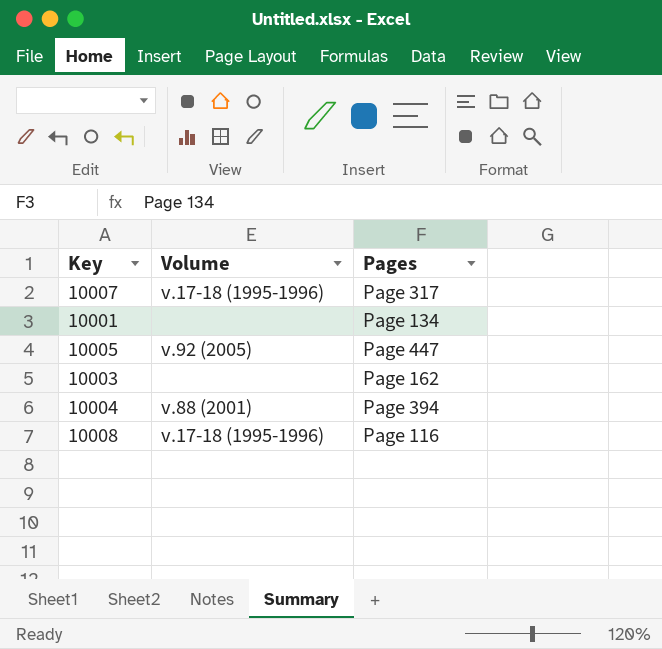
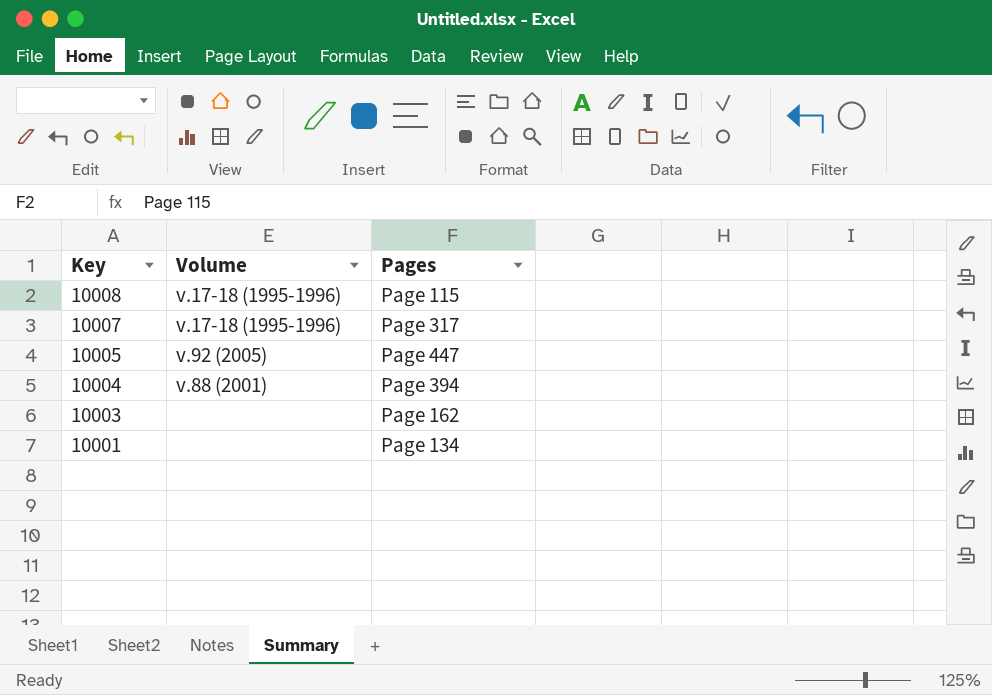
row order: none -> Key descending
10008 | Pages: Page 116 -> Page 115

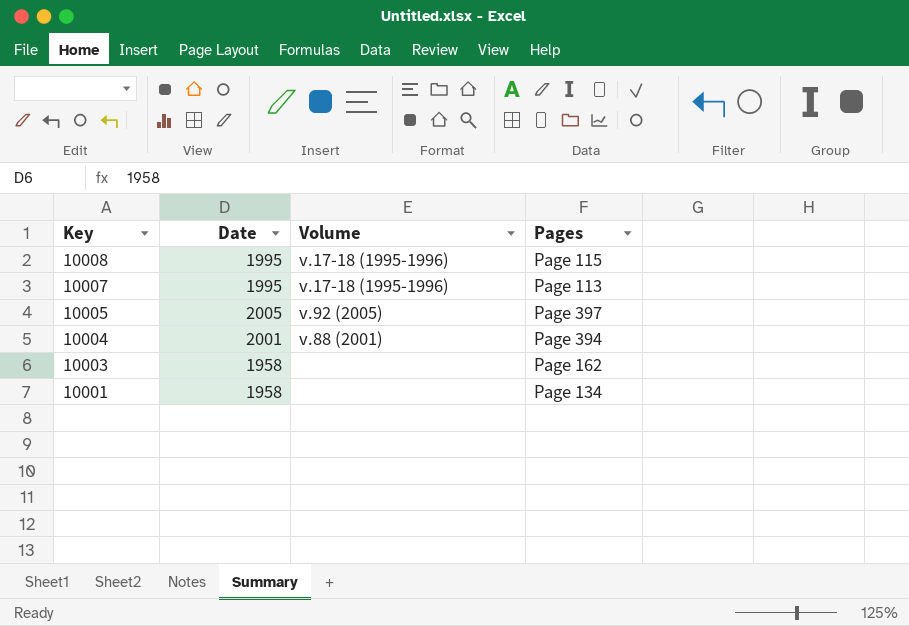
column Date | position: none -> 2
10007 | Pages: Page 317 -> Page 113
10005 | Pages: Page 447 -> Page 397

